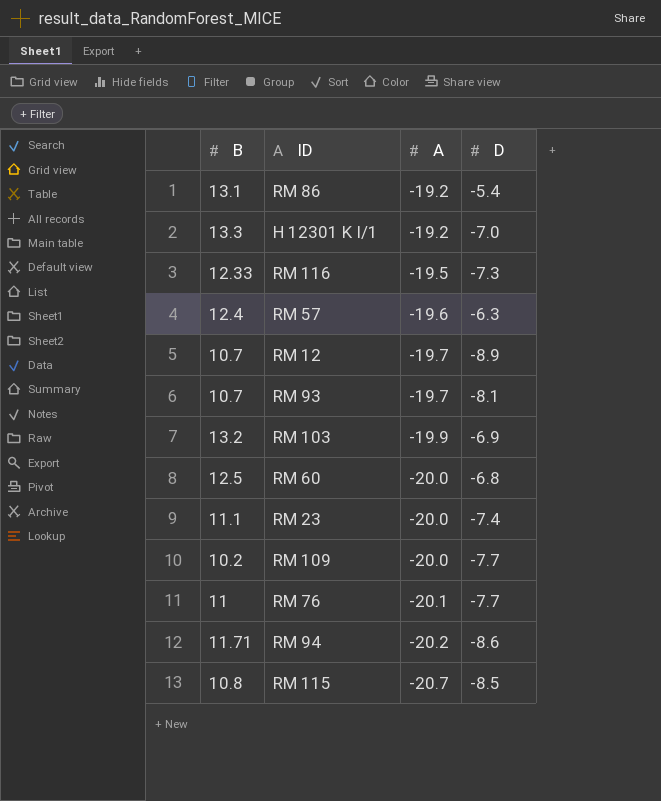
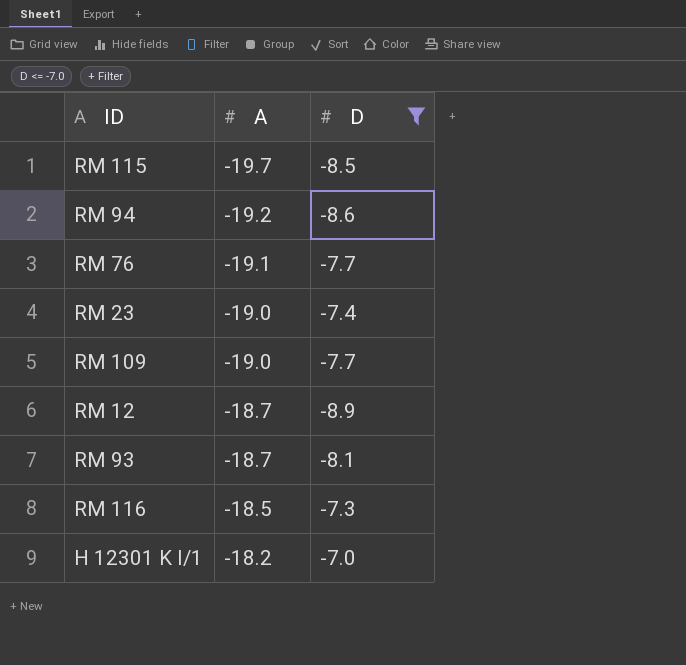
filter: none -> D <= -7.0
row order: A descending -> A ascending
column B | position: 1 -> none
RM 115 | A: -20.7 -> -19.7
RM 94 | A: -20.2 -> -19.2
RM 76 | A: -20.1 -> -19.1
RM 23 | A: -20.0 -> -19.0
RM 109 | A: -20.0 -> -19.0
RM 12 | A: -19.7 -> -18.7
RM 93 | A: -19.7 -> -18.7
RM 116 | A: -19.5 -> -18.5
H 12301 K I/1 | A: -19.2 -> -18.2

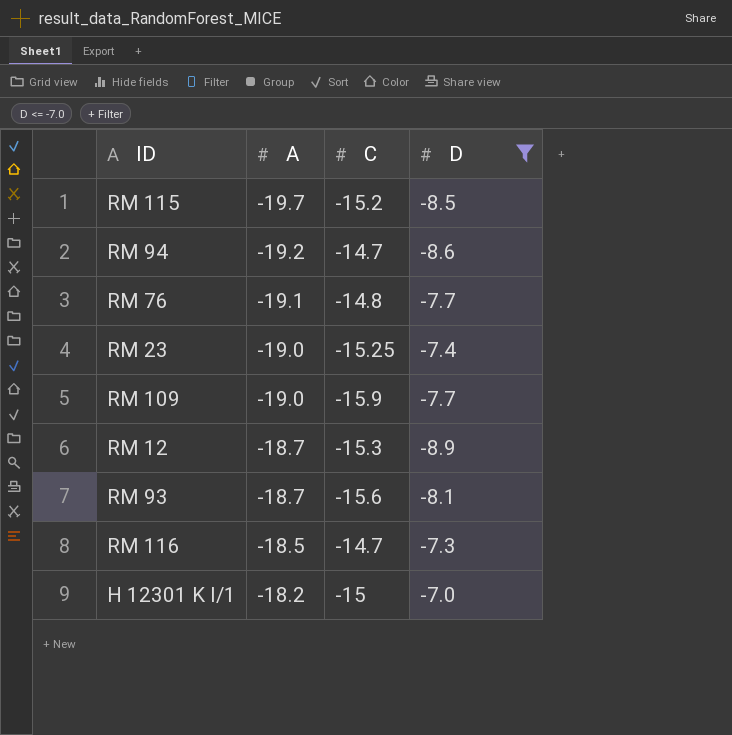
column C | position: none -> 3

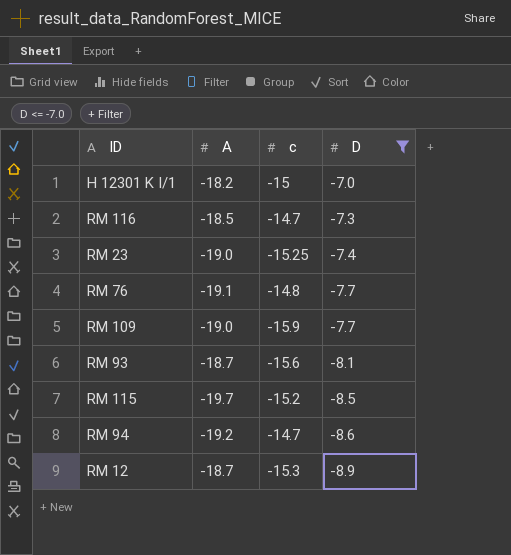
row order: A ascending -> D descending
column name: C -> c

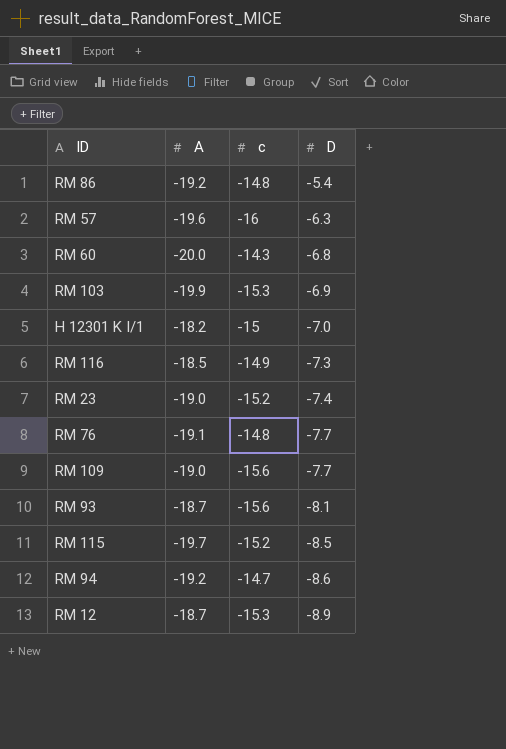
filter: D <= -7.0 -> none
RM 116 | c: -14.7 -> -14.9
RM 23 | c: -15.25 -> -15.2
RM 109 | c: -15.9 -> -15.6

